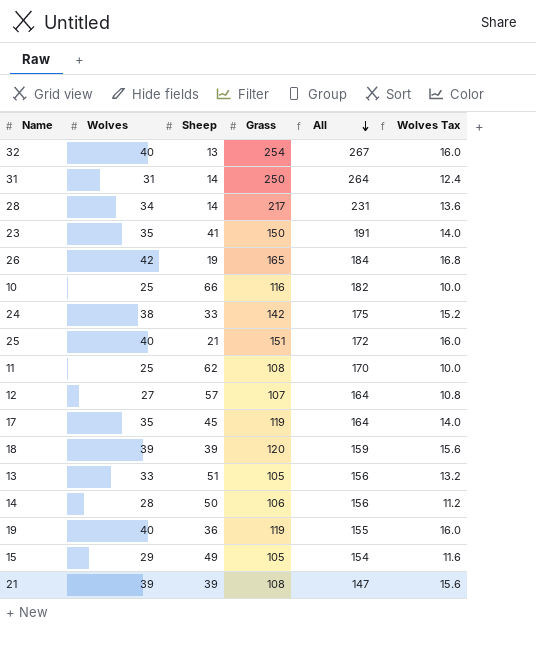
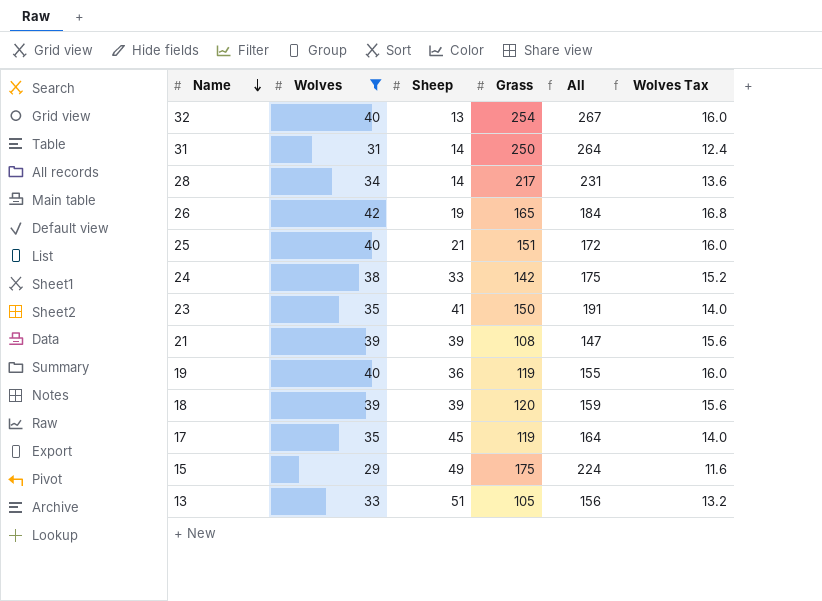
filter: none -> Wolves >= 29
row order: All descending -> Name descending
15 | Grass: 105 -> 175
15 | All: 154 -> 224

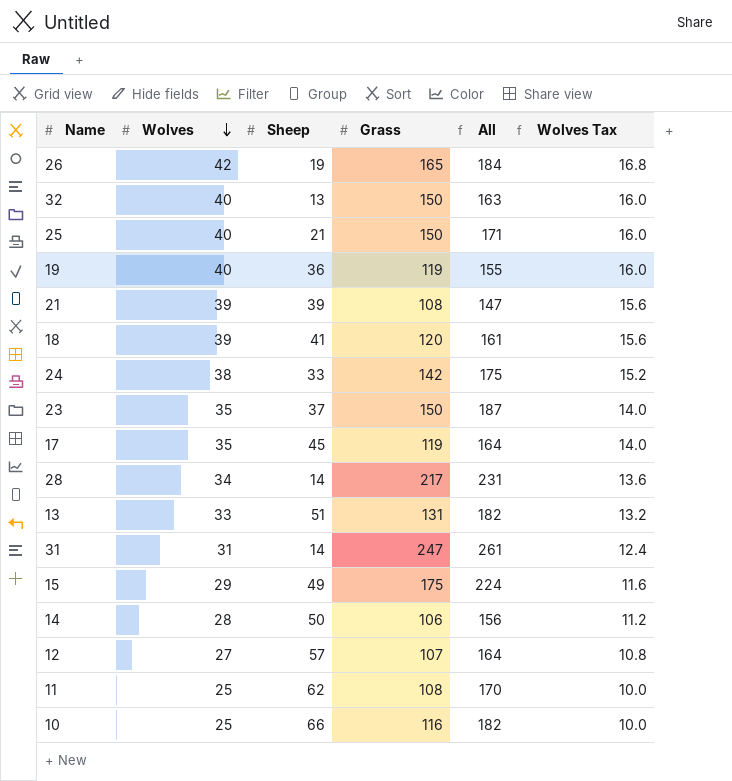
filter: Wolves >= 29 -> none
row order: Name descending -> Wolves descending
32 | Grass: 254 -> 150
32 | All: 267 -> 163
25 | Grass: 151 -> 150
25 | All: 172 -> 171
18 | Sheep: 39 -> 41
18 | All: 159 -> 161
23 | Sheep: 41 -> 37
23 | All: 191 -> 187
13 | Grass: 105 -> 131
13 | All: 156 -> 182
31 | Grass: 250 -> 247
31 | All: 264 -> 261

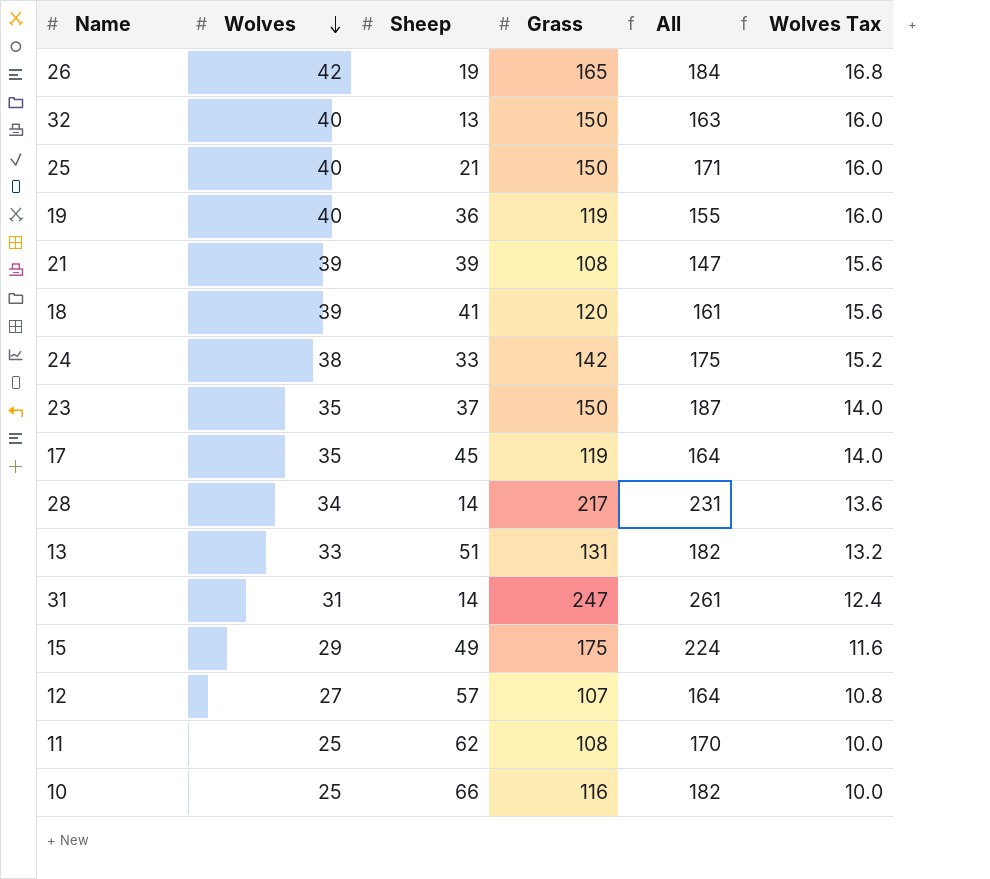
row 14: 28 | 50 | 106 | 156 | 11.2 -> none

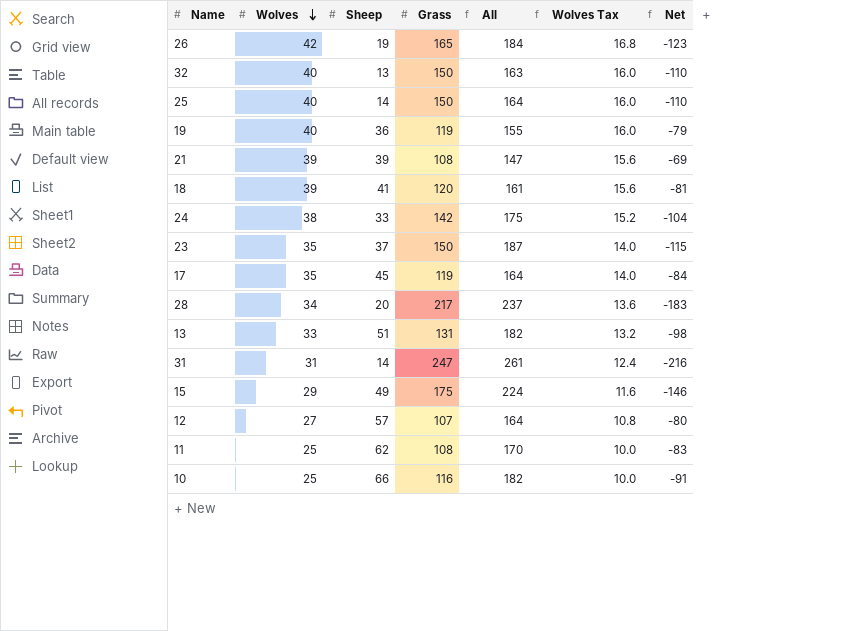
column Net | formula: none -> [Wolves] - [Grass]
25 | Sheep: 21 -> 14
25 | All: 171 -> 164
28 | Sheep: 14 -> 20
28 | All: 231 -> 237

